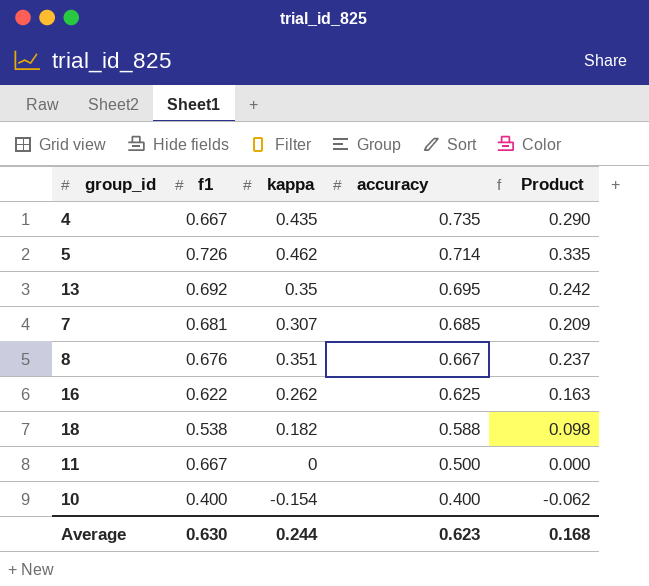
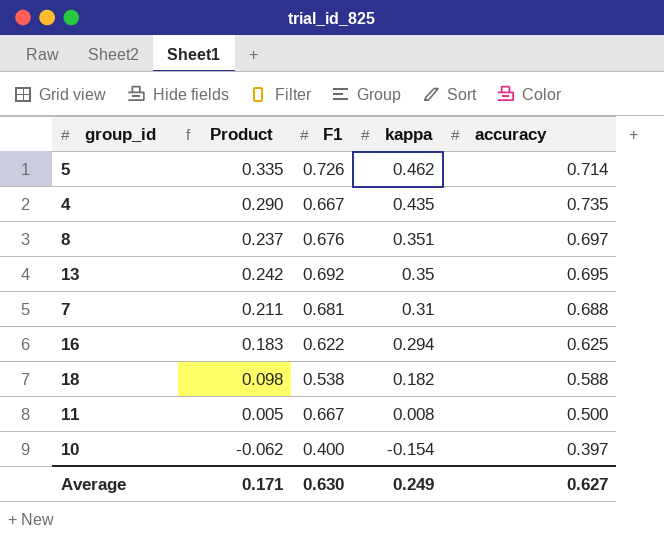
row order: accuracy descending -> kappa descending
column Product | position: 5 -> 2
column name: f1 -> F1
8 | accuracy: 0.667 -> 0.697
7 | Product: 0.209 -> 0.211
7 | kappa: 0.307 -> 0.31
7 | accuracy: 0.685 -> 0.688
16 | Product: 0.163 -> 0.183
16 | kappa: 0.262 -> 0.294
11 | Product: 0.000 -> 0.005
11 | kappa: 0 -> 0.008
10 | accuracy: 0.400 -> 0.397
Average | Product: 0.168 -> 0.171
Average | kappa: 0.244 -> 0.249
Average | accuracy: 0.623 -> 0.627

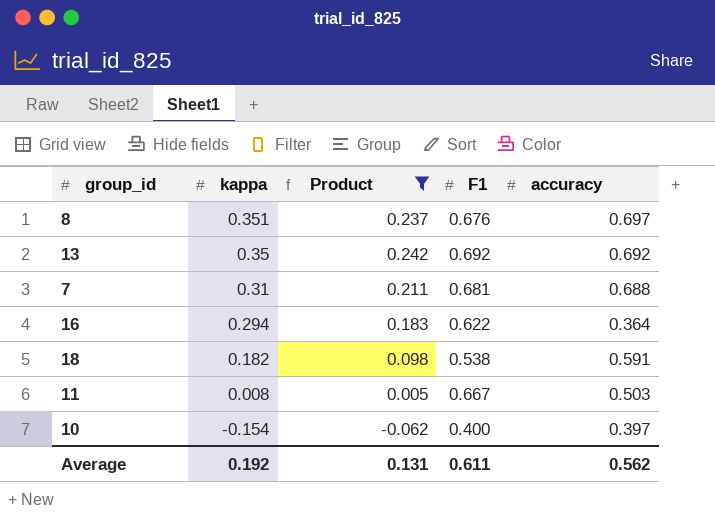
filter: none -> Product <= 0.242
column kappa | position: 4 -> 2
13 | accuracy: 0.695 -> 0.692
16 | accuracy: 0.625 -> 0.364
18 | accuracy: 0.588 -> 0.591
11 | accuracy: 0.500 -> 0.503
Average | kappa: 0.249 -> 0.192
Average | Product: 0.171 -> 0.131
Average | F1: 0.630 -> 0.611
Average | accuracy: 0.627 -> 0.562

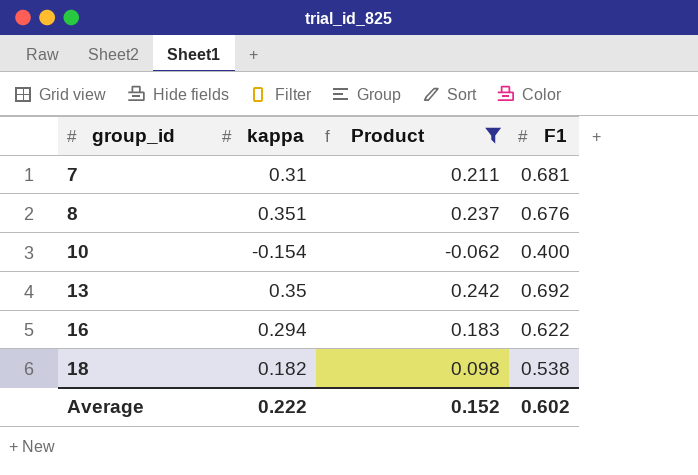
row order: kappa descending -> group_id ascending
column accuracy | position: 5 -> none
row 11: 0.008 | 0.005 | 0.667 | 0.503 -> none
Average | kappa: 0.192 -> 0.222
Average | Product: 0.131 -> 0.152
Average | F1: 0.611 -> 0.602

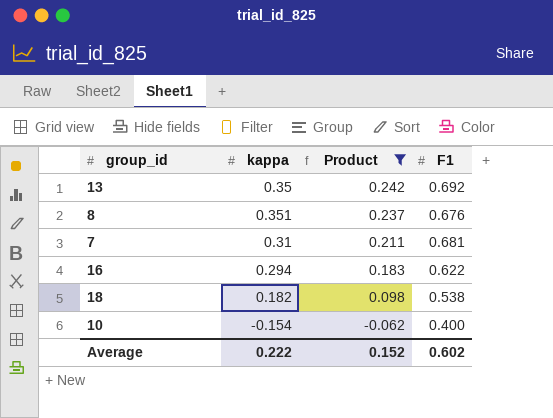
row order: group_id ascending -> Product descending

